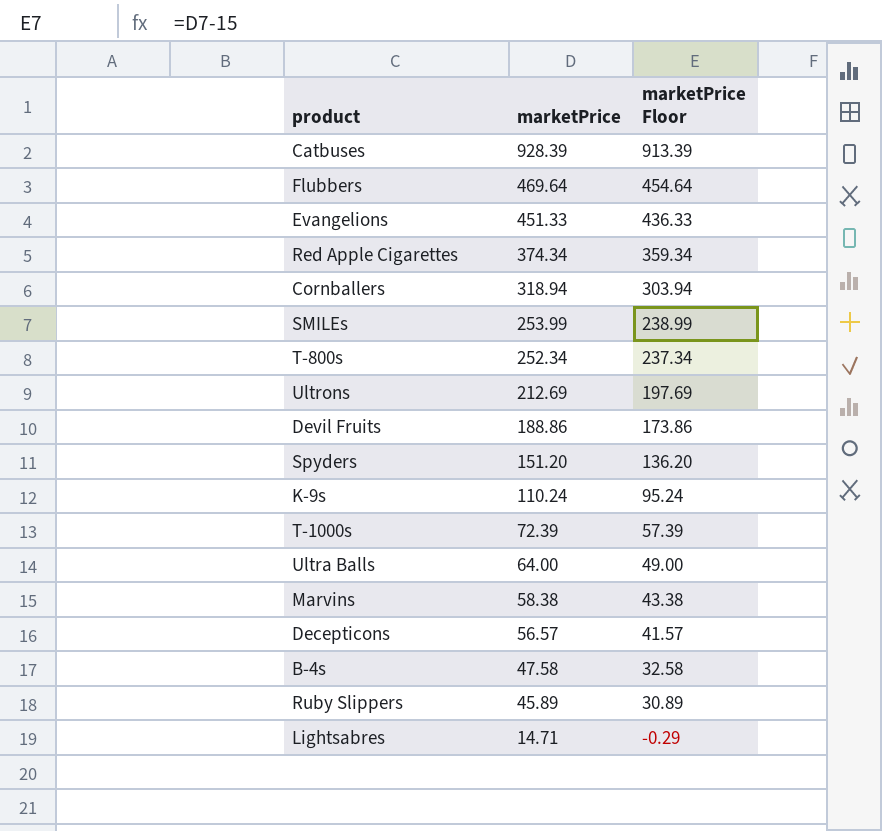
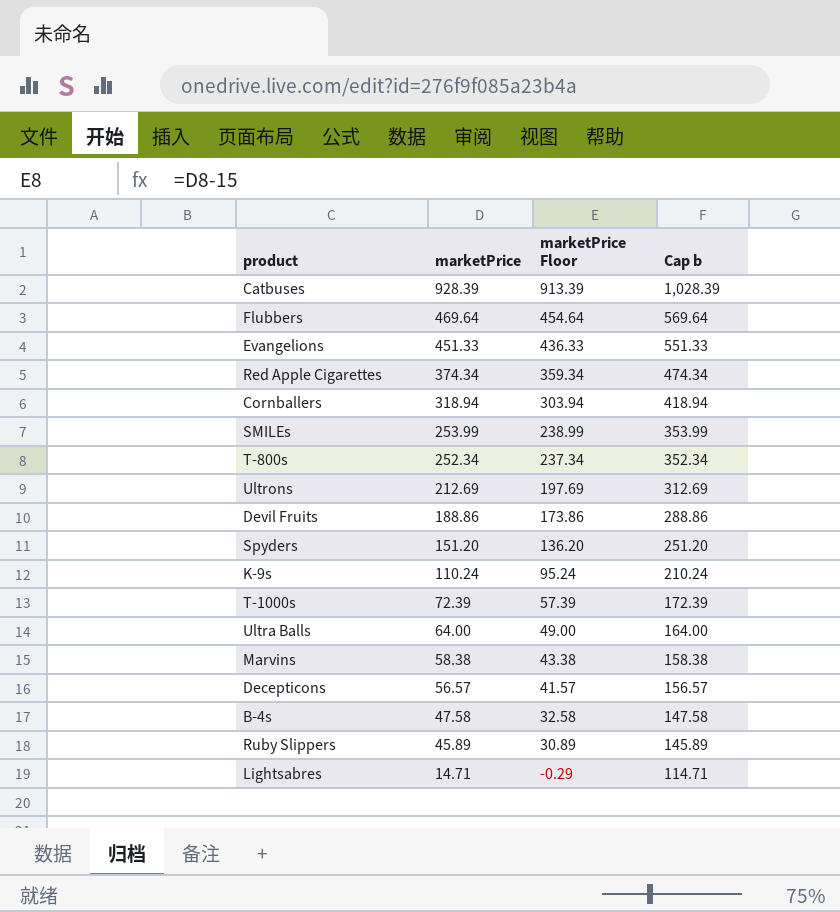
column Cap b | formula: none -> [marketPrice] + 100

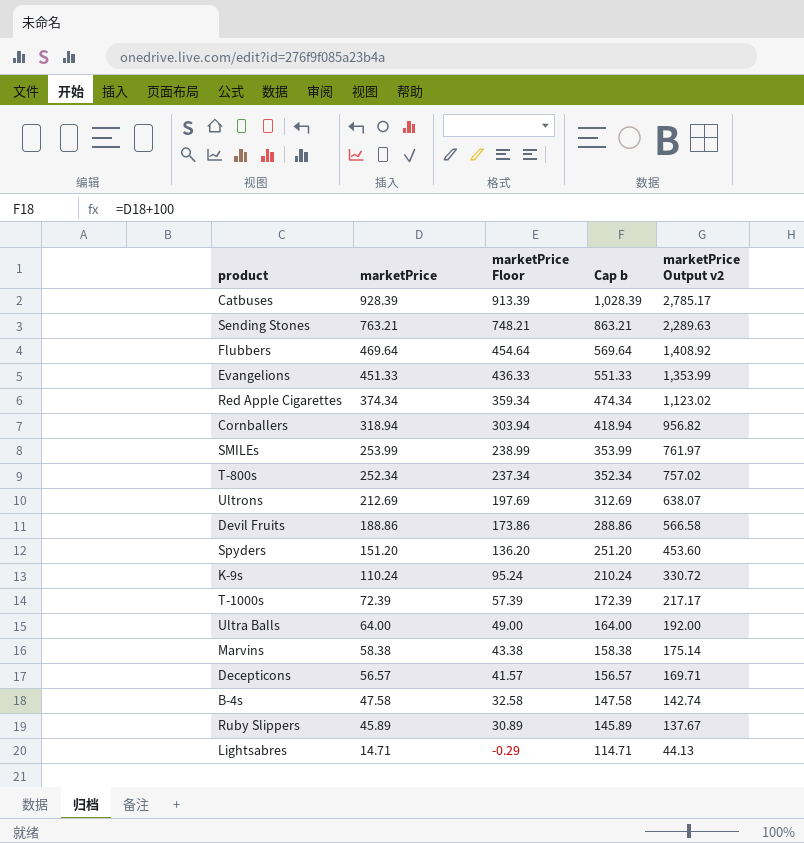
column marketPrice Output v2 | formula: none -> [marketPrice] * 3
row Sending Stones: none -> 763.21 | 748.21 | 863.21 | 2,289.63

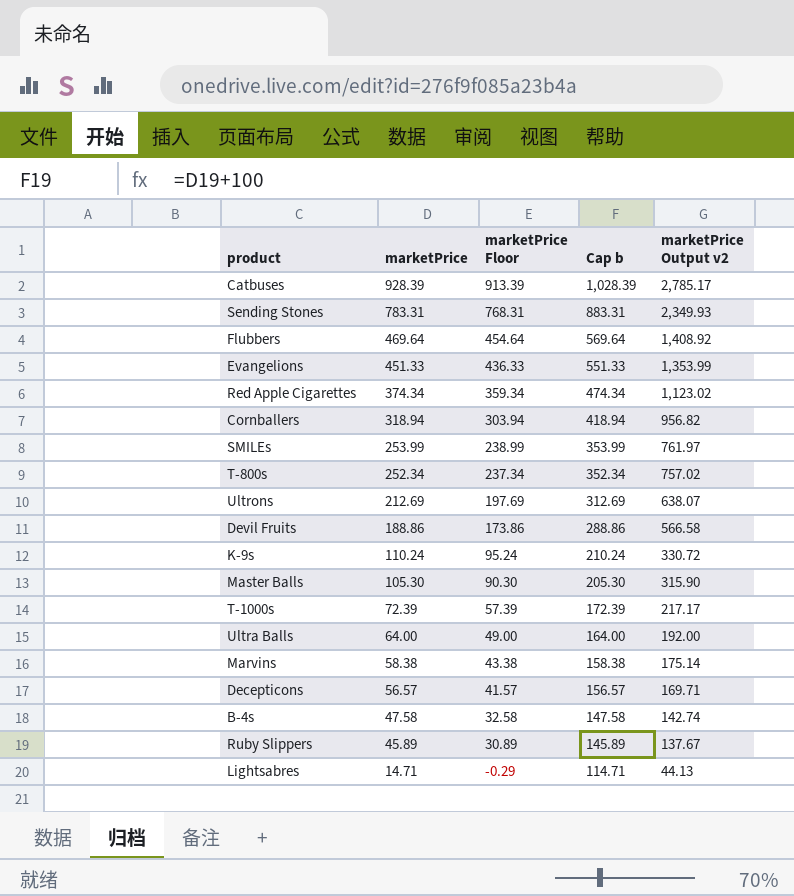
row Spyders: 151.20 | 136.20 | 251.20 | 453.60 -> none
Sending Stones | marketPrice: 763.21 -> 783.31
Sending Stones | marketPrice Floor: 748.21 -> 768.31
Sending Stones | Cap b: 863.21 -> 883.31
Sending Stones | marketPrice Output v2: 2,289.63 -> 2,349.93
row Master Balls: none -> 105.30 | 90.30 | 205.30 | 315.90

